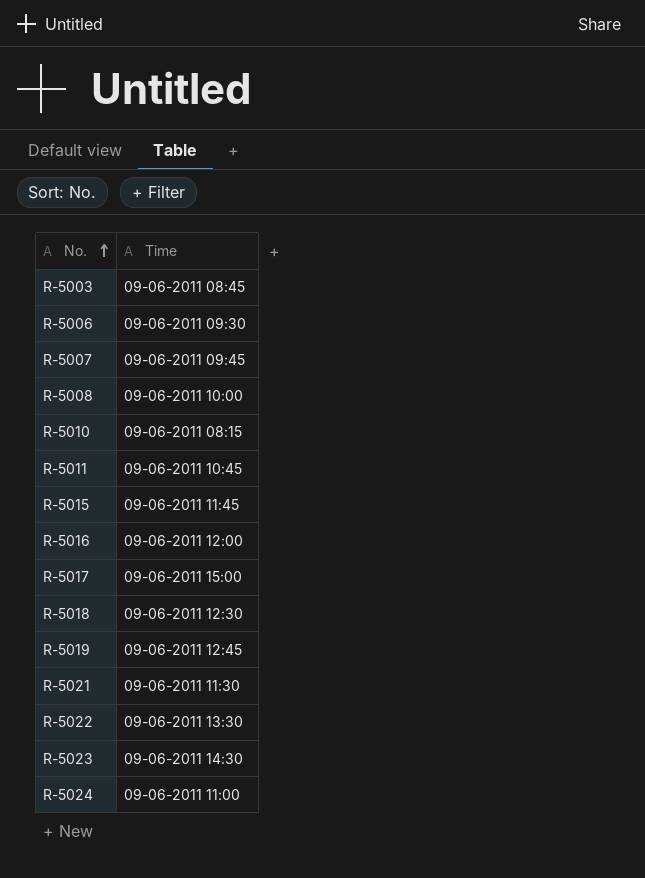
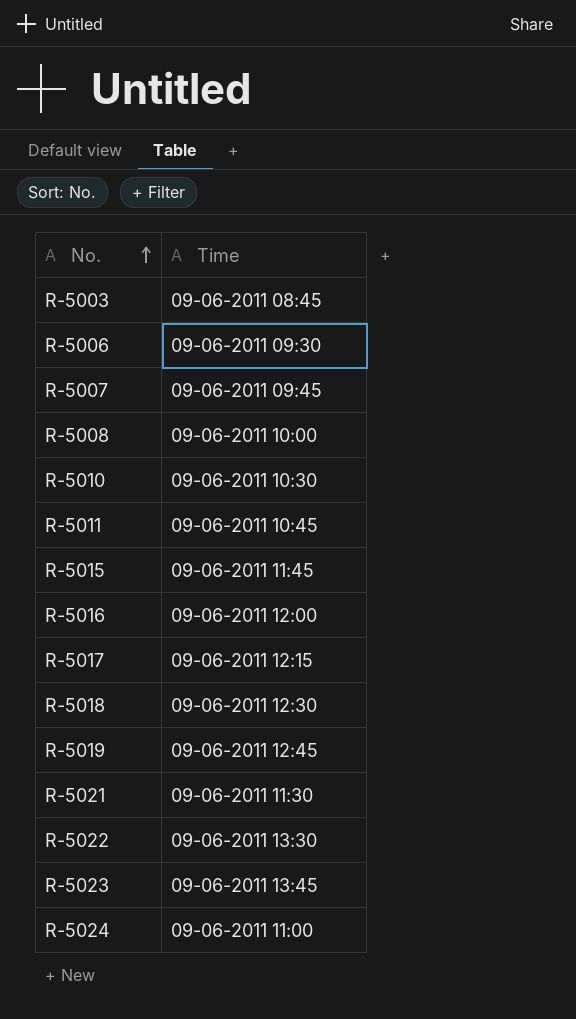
R-5010 | Time: 09-06-2011 08:15 -> 09-06-2011 10:30
R-5017 | Time: 09-06-2011 15:00 -> 09-06-2011 12:15
R-5023 | Time: 09-06-2011 14:30 -> 09-06-2011 13:45

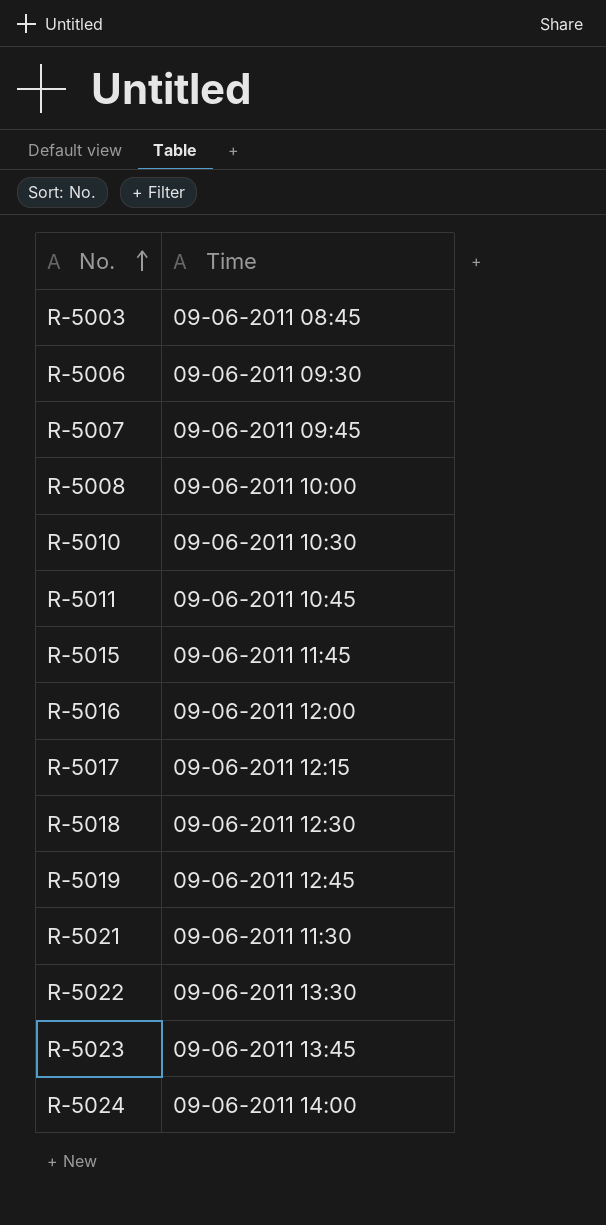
R-5024 | Time: 09-06-2011 11:00 -> 09-06-2011 14:00

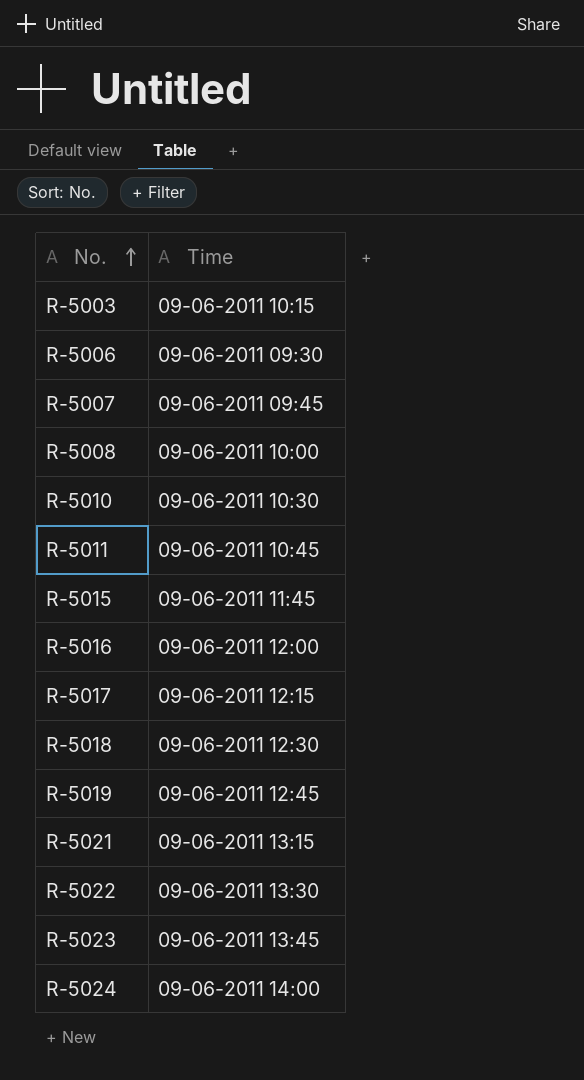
R-5003 | Time: 09-06-2011 08:45 -> 09-06-2011 10:15
R-5021 | Time: 09-06-2011 11:30 -> 09-06-2011 13:15

